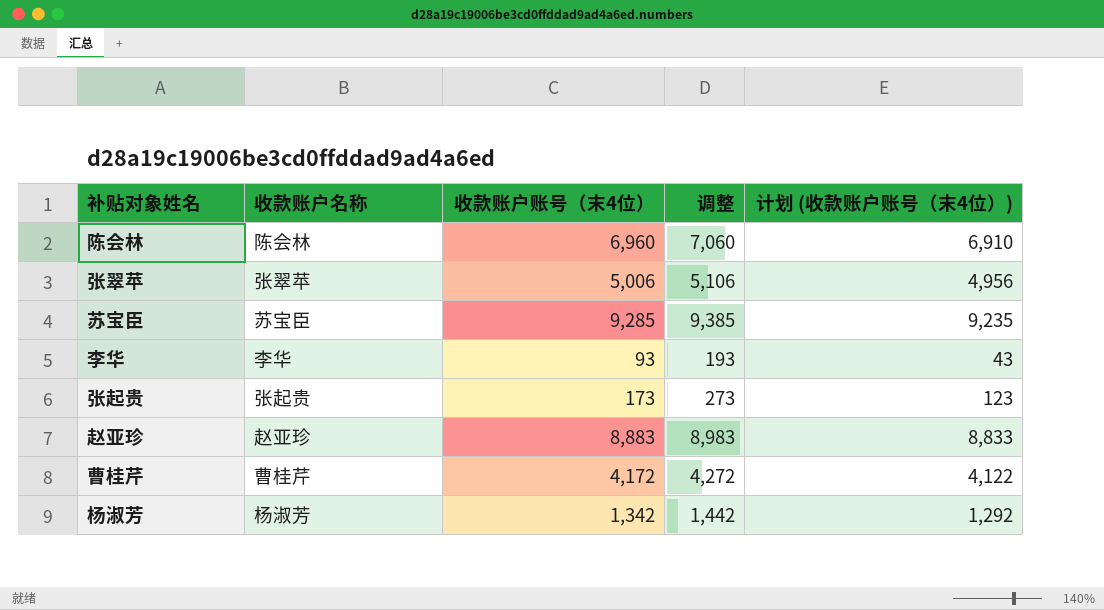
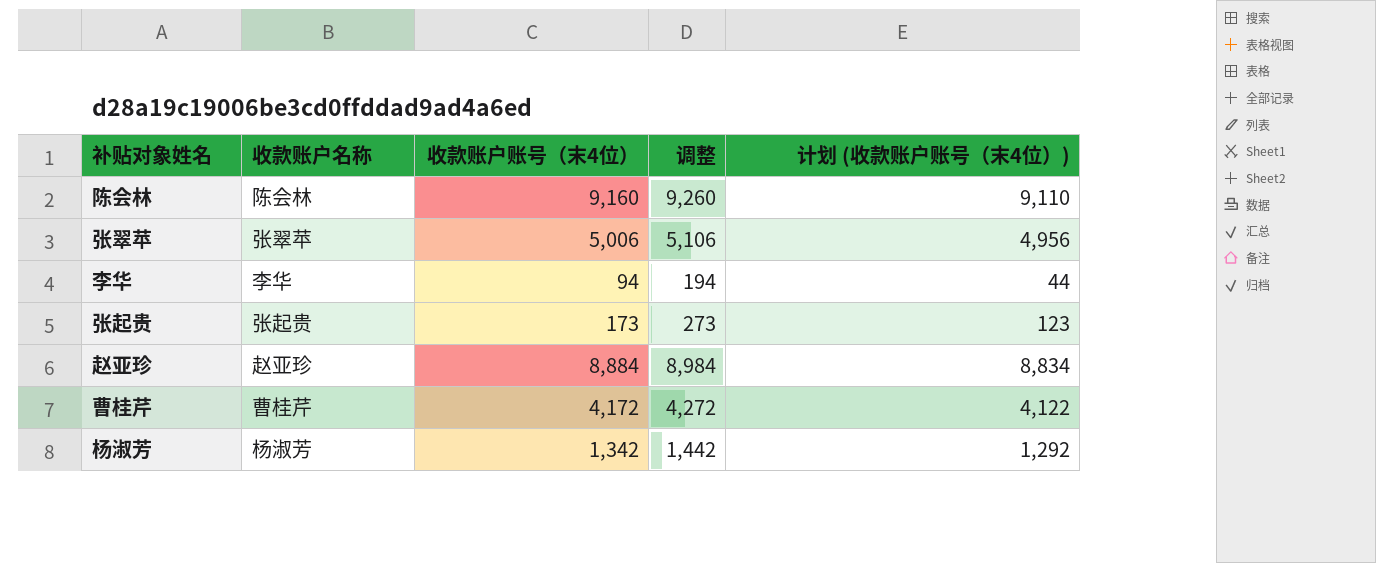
row 苏宝臣: 苏宝臣 | 9,285 | 9,385 | 9,235 -> none
陈会林 | 收款账户账号（末4位）: 6,960 -> 9,160
陈会林 | 调整: 7,060 -> 9,260
陈会林 | 计划 (收款账户账号（末4位）): 6,910 -> 9,110
李华 | 收款账户账号（末4位）: 93 -> 94
李华 | 调整: 193 -> 194
李华 | 计划 (收款账户账号（末4位）): 43 -> 44
赵亚珍 | 收款账户账号（末4位）: 8,883 -> 8,884
赵亚珍 | 调整: 8,983 -> 8,984
赵亚珍 | 计划 (收款账户账号（末4位）): 8,833 -> 8,834

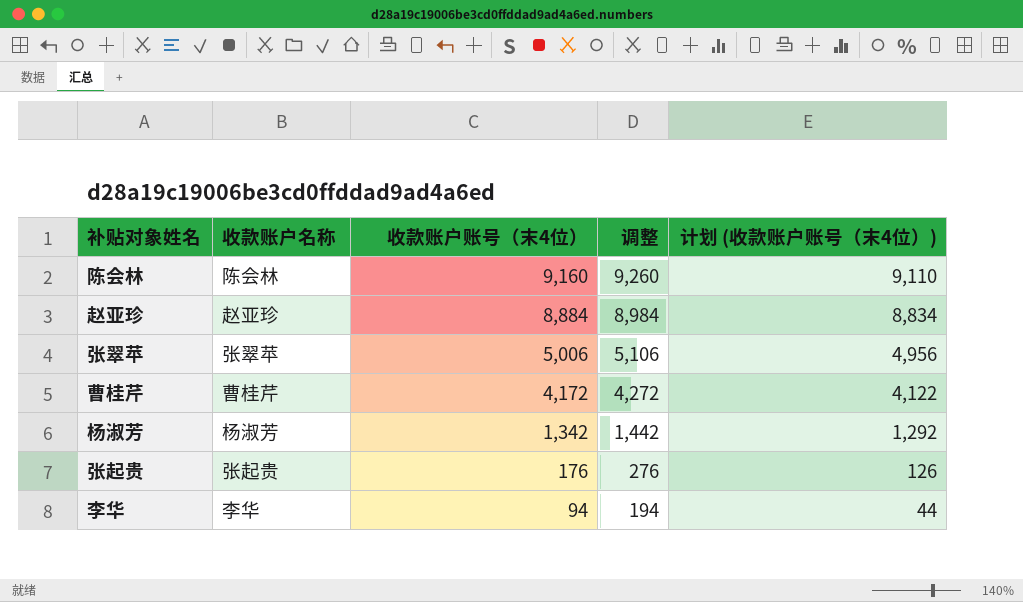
row order: none -> 收款账户账号（末4位） descending
张起贵 | 收款账户账号（末4位）: 173 -> 176
张起贵 | 调整: 273 -> 276
张起贵 | 计划 (收款账户账号（末4位）): 123 -> 126

